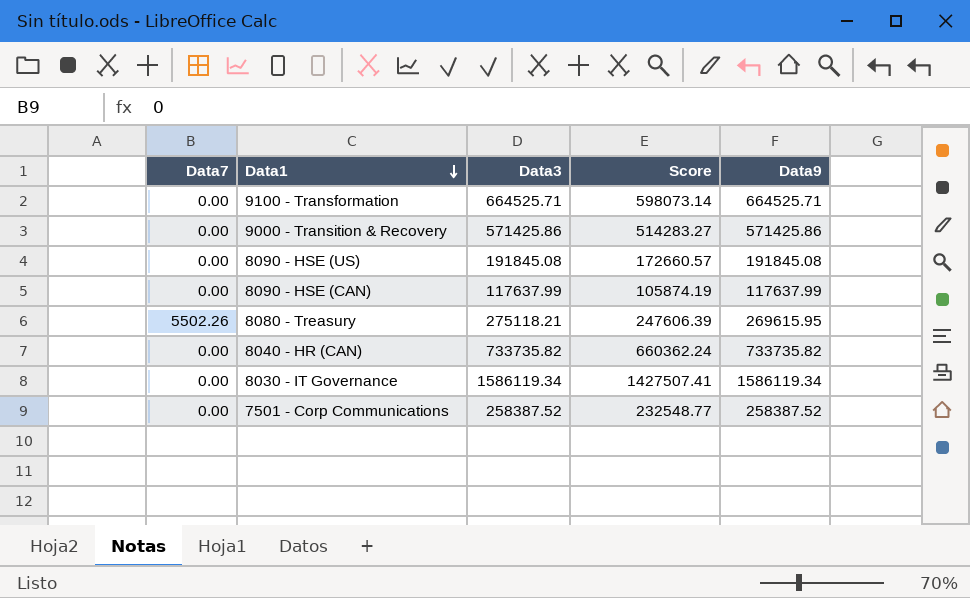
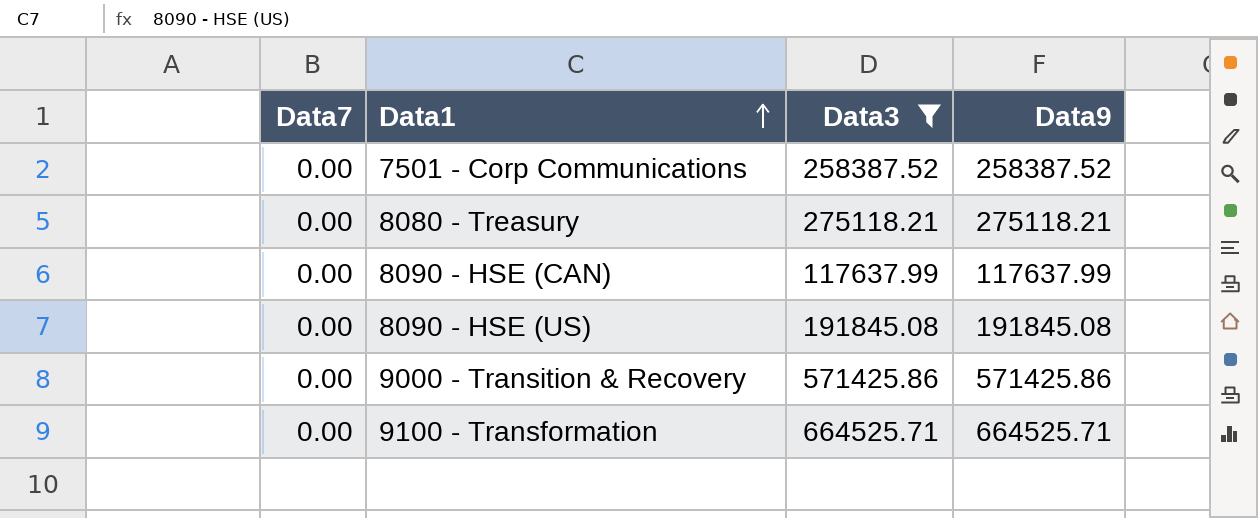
filter: none -> Data3 <= 664525.71
row order: Data1 descending -> Data1 ascending
column Score | formula: [Data3] * 0.9 -> none
8080 - Treasury | Data7: 5502.26 -> 0.00
8080 - Treasury | Data9: 269615.95 -> 275118.21

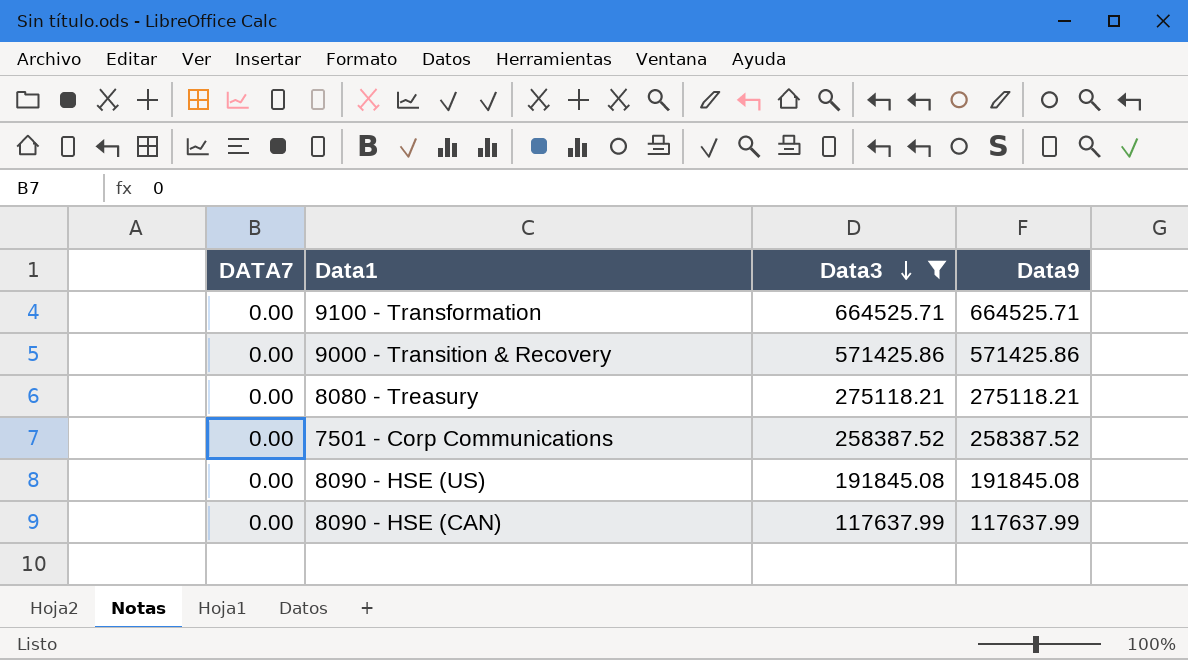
row order: Data1 ascending -> Data3 descending
column name: Data7 -> DATA7

